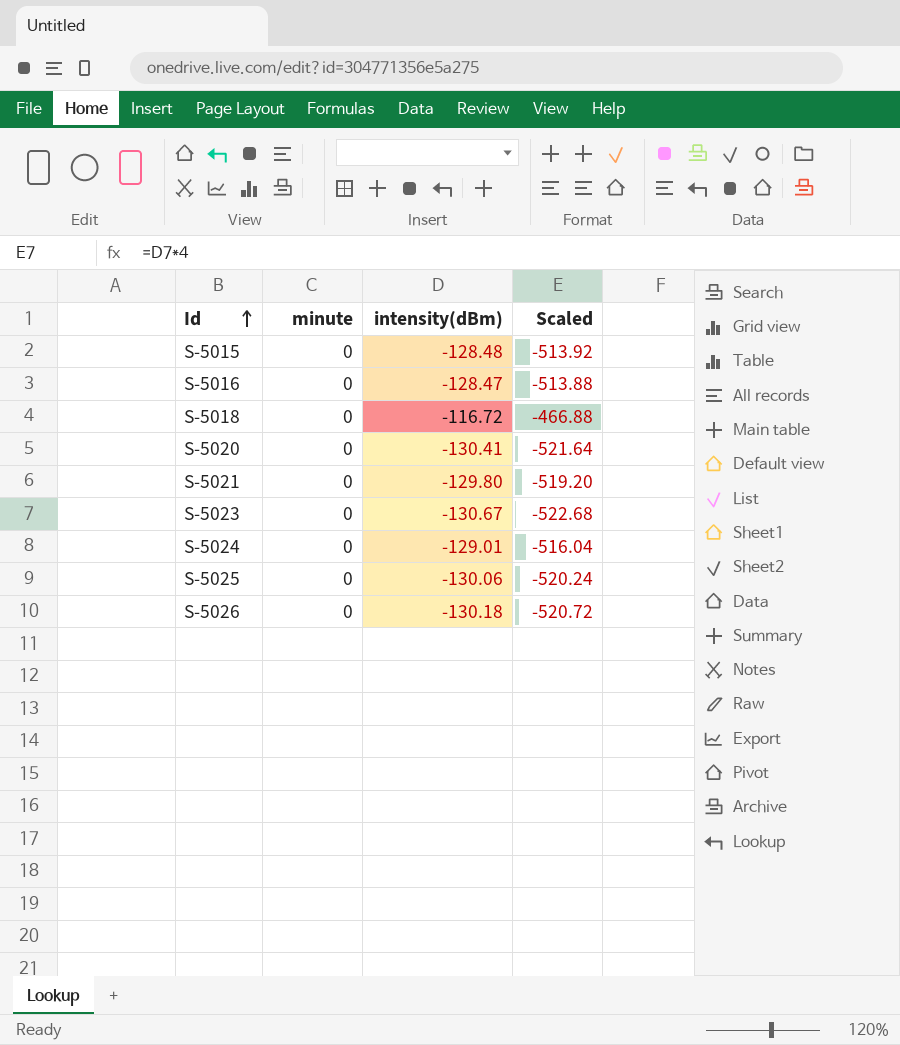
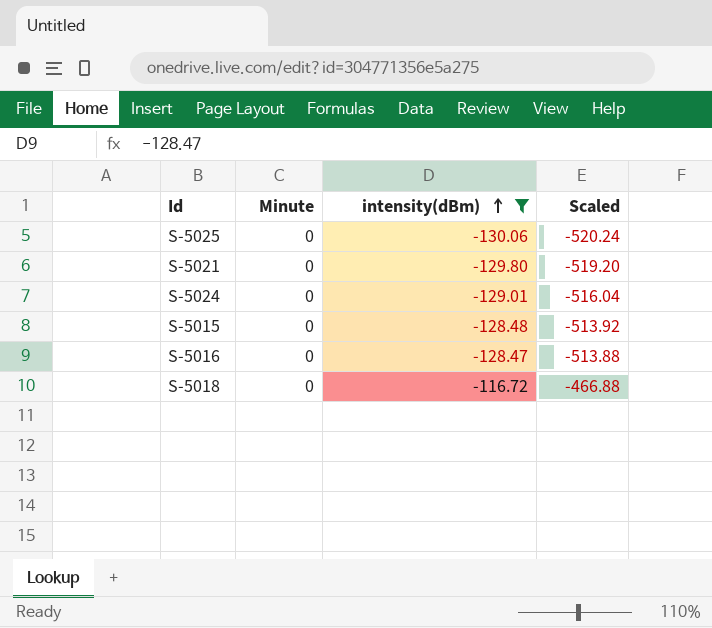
filter: none -> intensity(dBm) >= -130.06
row order: Id ascending -> intensity(dBm) ascending
column name: minute -> Minute

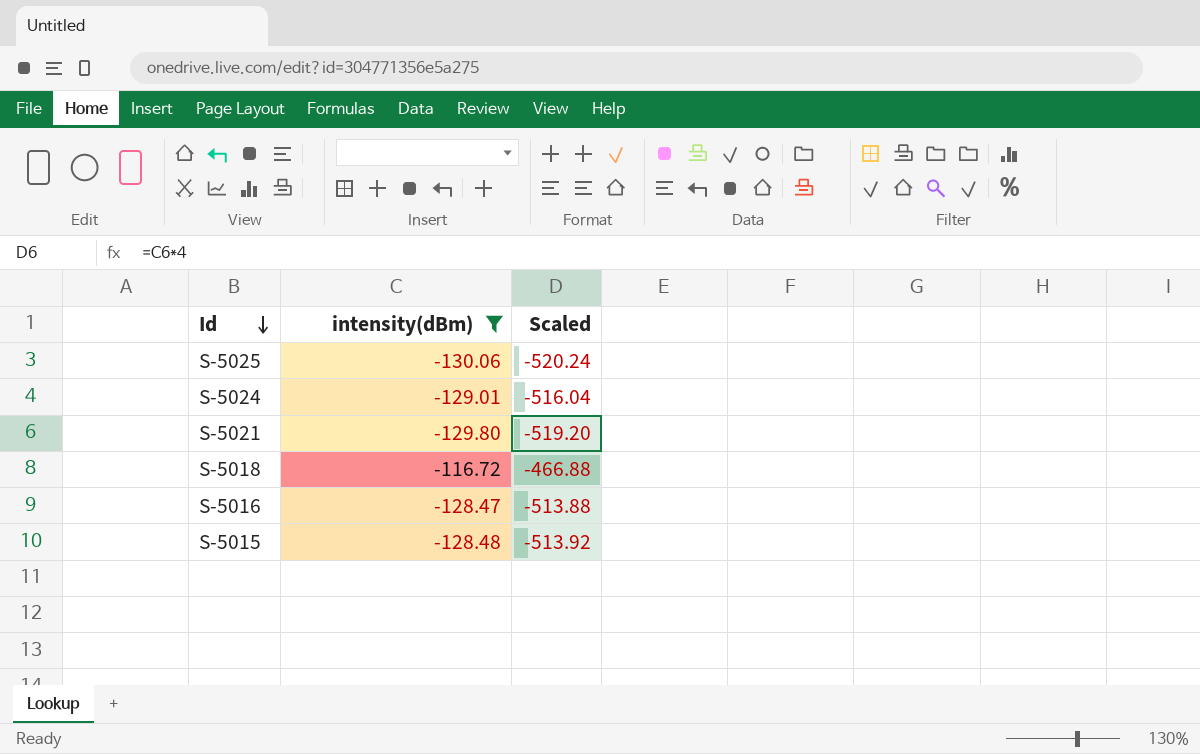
row order: intensity(dBm) ascending -> Id descending
column Minute | position: 2 -> none

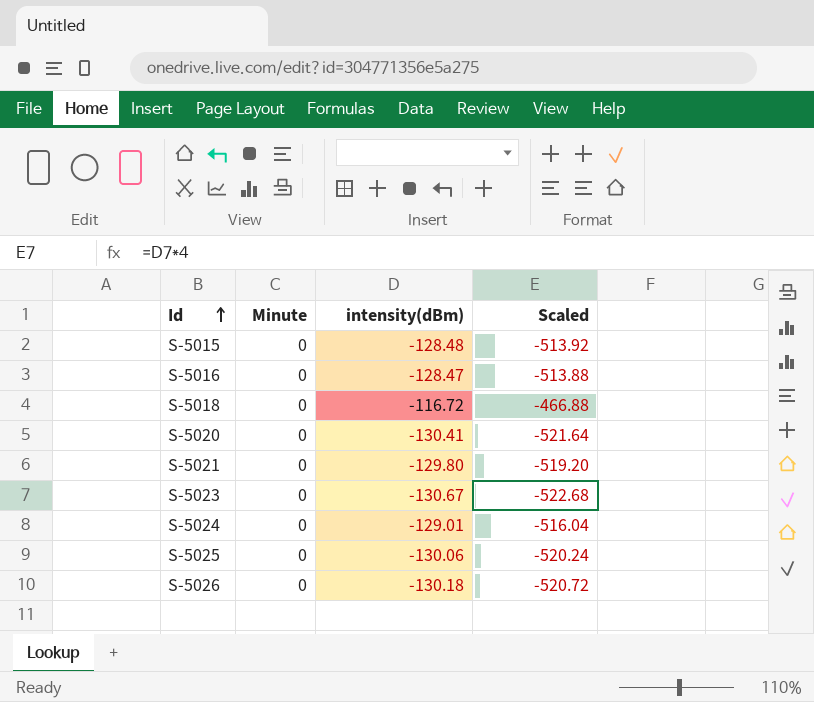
filter: intensity(dBm) >= -130.06 -> none
row order: Id descending -> Id ascending
column Minute | position: none -> 2

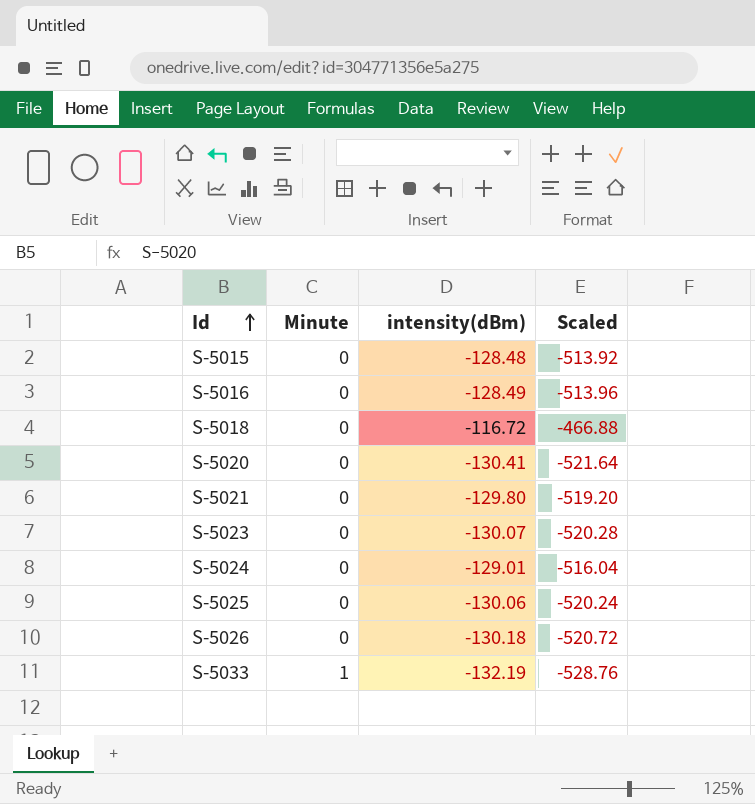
S-5016 | intensity(dBm): -128.47 -> -128.49
S-5016 | Scaled: -513.88 -> -513.96
S-5023 | intensity(dBm): -130.67 -> -130.07
S-5023 | Scaled: -522.68 -> -520.28
row S-5033: none -> 1 | -132.19 | -528.76

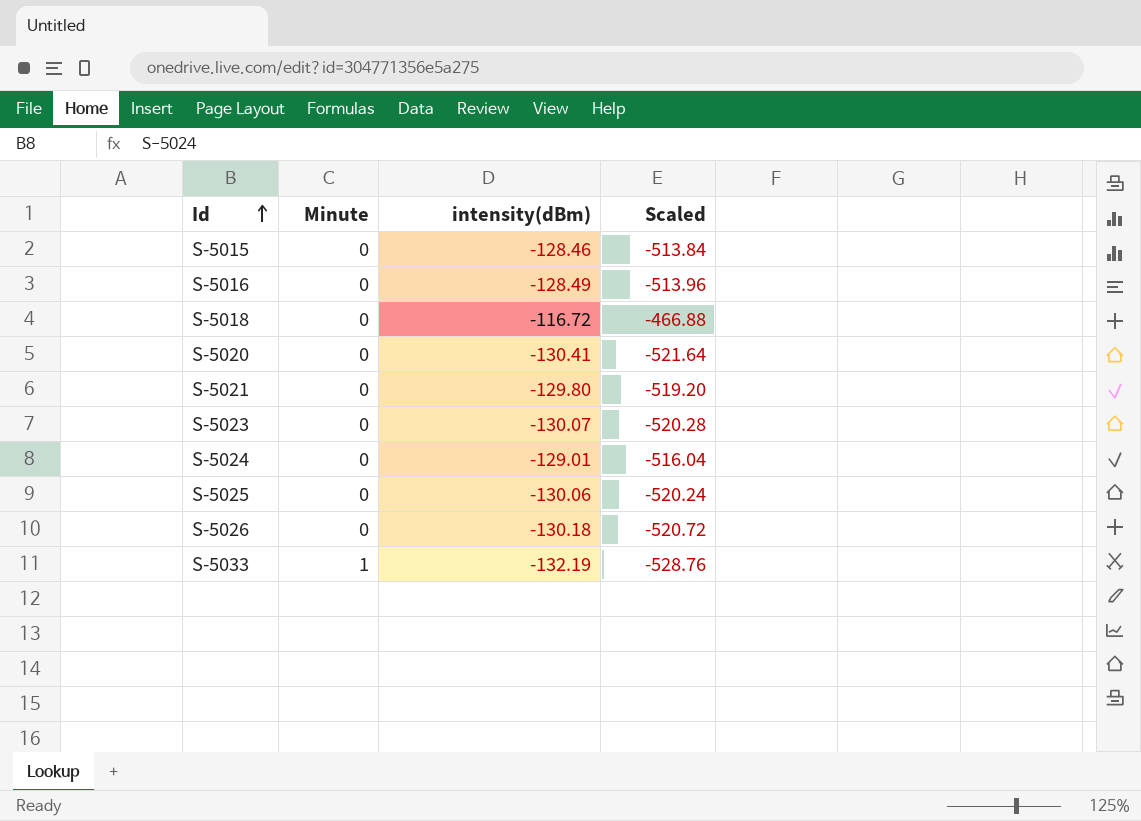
S-5015 | intensity(dBm): -128.48 -> -128.46
S-5015 | Scaled: -513.92 -> -513.84

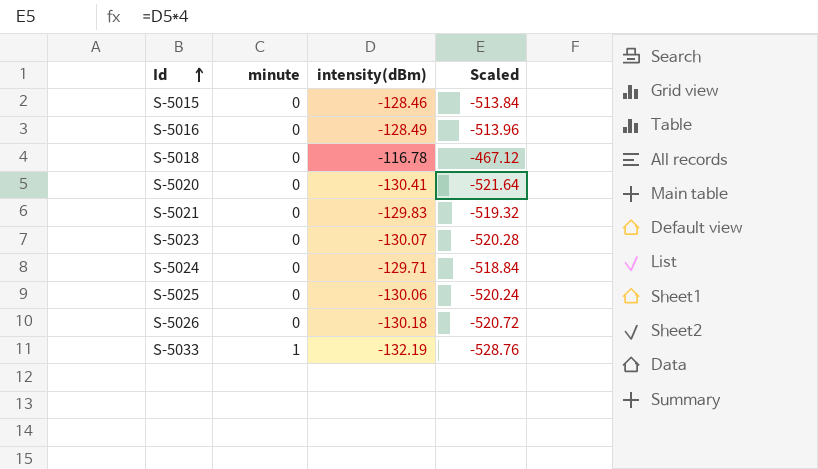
column name: Minute -> minute
S-5018 | intensity(dBm): -116.72 -> -116.78
S-5018 | Scaled: -466.88 -> -467.12
S-5021 | intensity(dBm): -129.80 -> -129.83
S-5021 | Scaled: -519.20 -> -519.32
S-5024 | intensity(dBm): -129.01 -> -129.71
S-5024 | Scaled: -516.04 -> -518.84

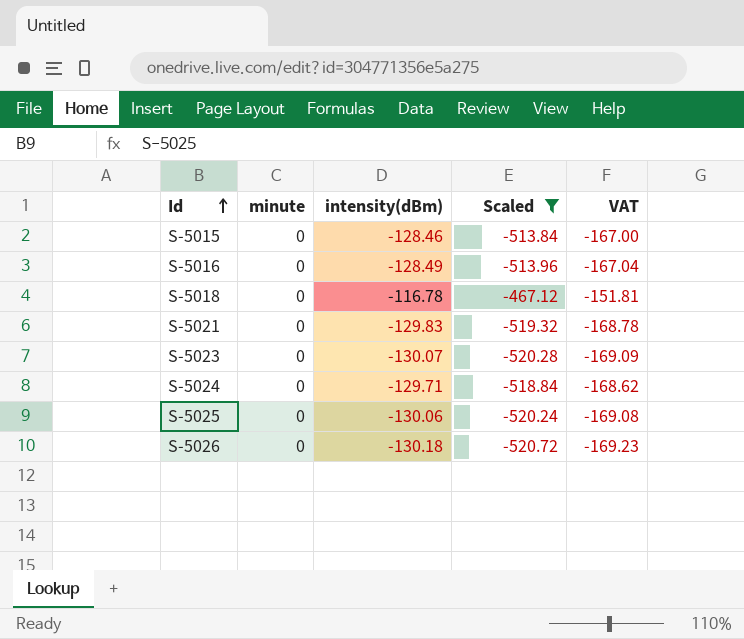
filter: none -> Scaled >= -520.72
column VAT | formula: none -> [intensity(dBm)] * 1.3

